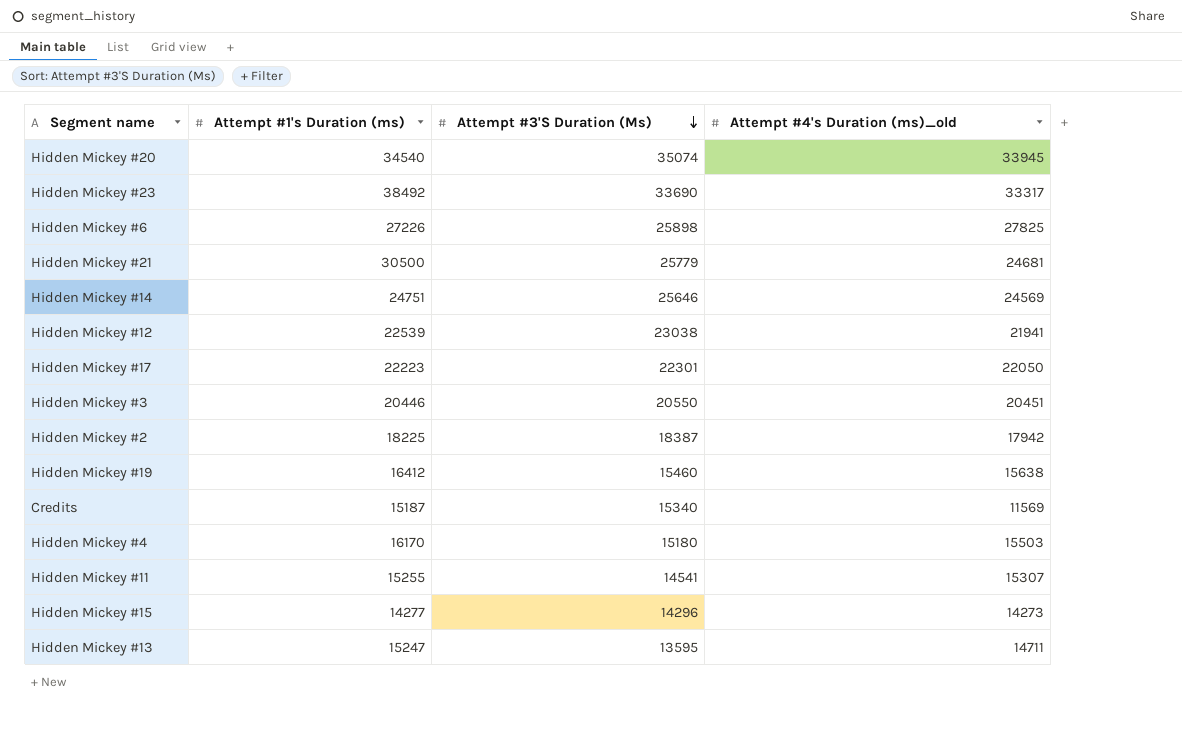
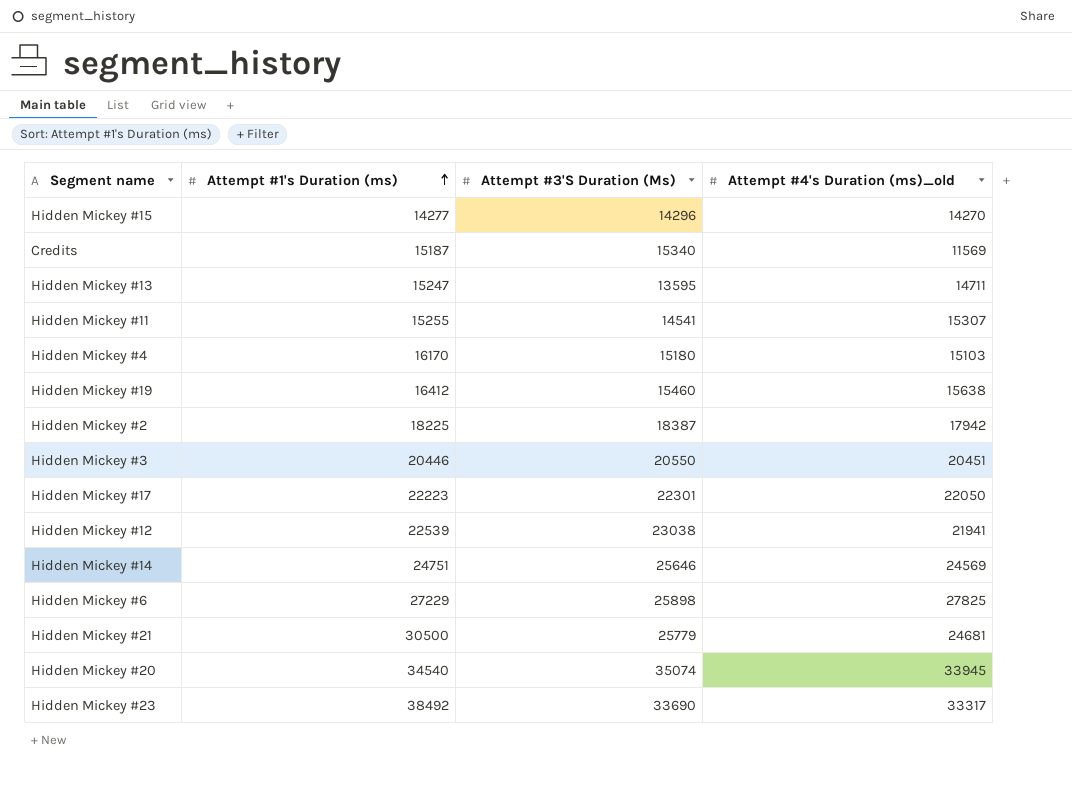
row order: Attempt #3'S Duration (Ms) descending -> Attempt #1's Duration (ms) ascending
Hidden Mickey #15 | Attempt #4's Duration (ms)_old: 14273 -> 14270
Hidden Mickey #4 | Attempt #4's Duration (ms)_old: 15503 -> 15103
Hidden Mickey #6 | Attempt #1's Duration (ms): 27226 -> 27229

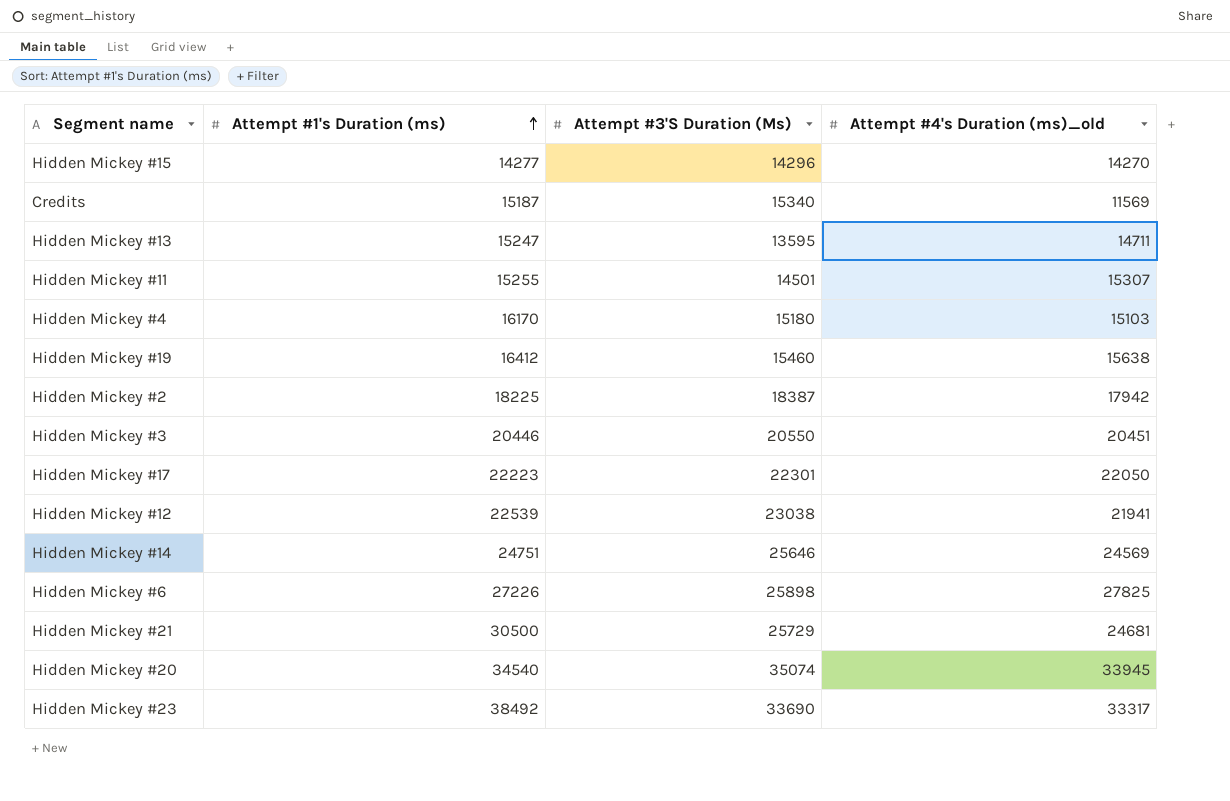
Hidden Mickey #11 | Attempt #3'S Duration (Ms): 14541 -> 14501
Hidden Mickey #6 | Attempt #1's Duration (ms): 27229 -> 27226
Hidden Mickey #21 | Attempt #3'S Duration (Ms): 25779 -> 25729

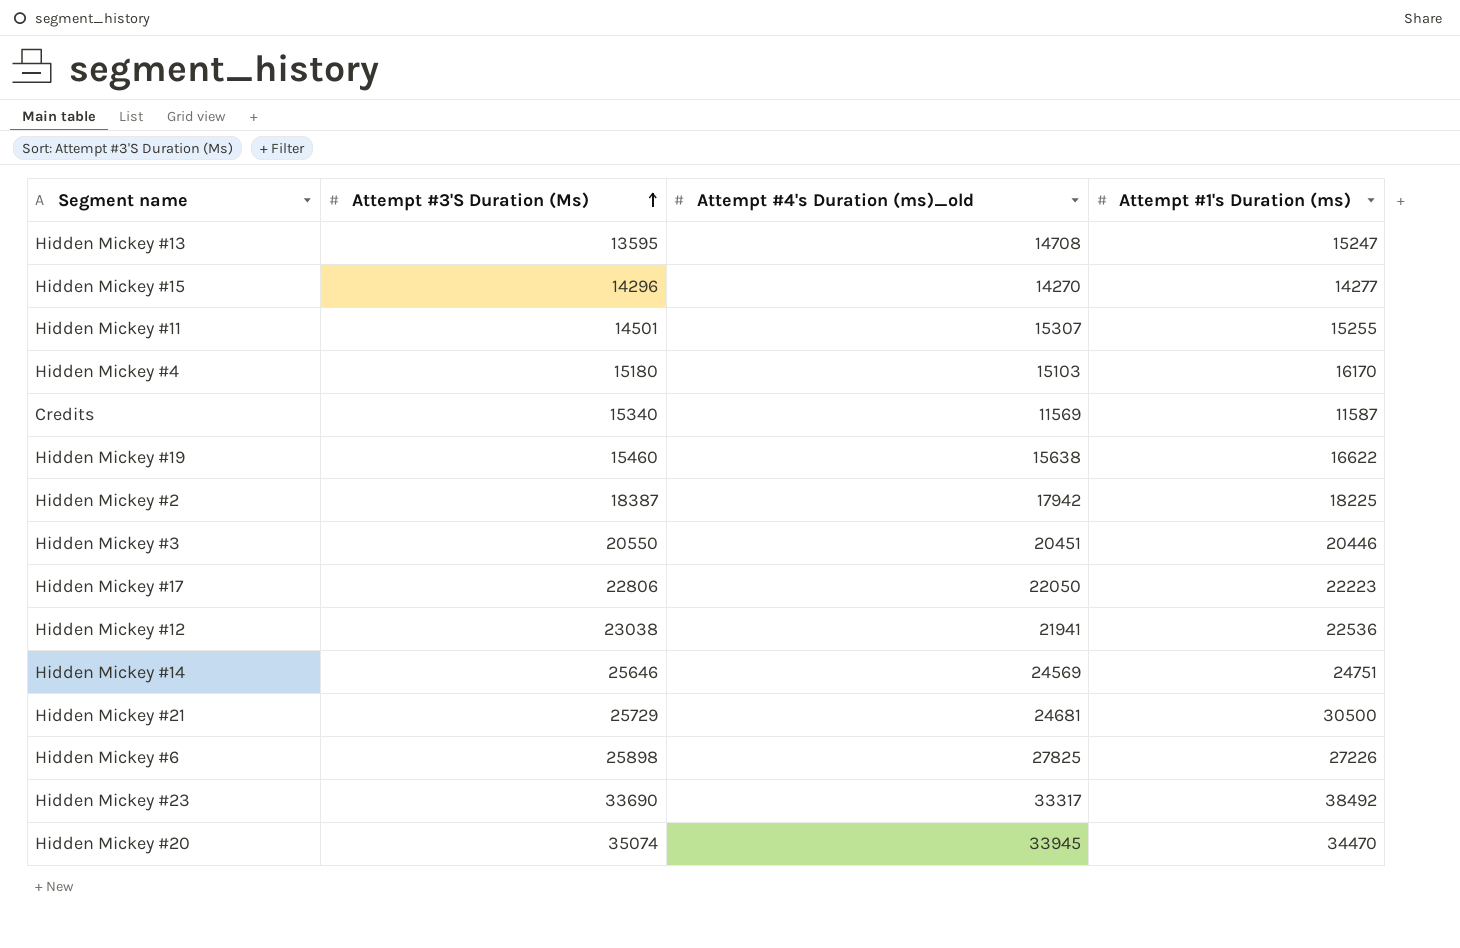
row order: Attempt #1's Duration (ms) ascending -> Attempt #3'S Duration (Ms) ascending
column Attempt #1's Duration (ms) | position: 2 -> 4
Hidden Mickey #13 | Attempt #4's Duration (ms)_old: 14711 -> 14708
Credits | Attempt #1's Duration (ms): 15187 -> 11587
Hidden Mickey #19 | Attempt #1's Duration (ms): 16412 -> 16622
Hidden Mickey #17 | Attempt #3'S Duration (Ms): 22301 -> 22806
Hidden Mickey #12 | Attempt #1's Duration (ms): 22539 -> 22536
Hidden Mickey #20 | Attempt #1's Duration (ms): 34540 -> 34470

